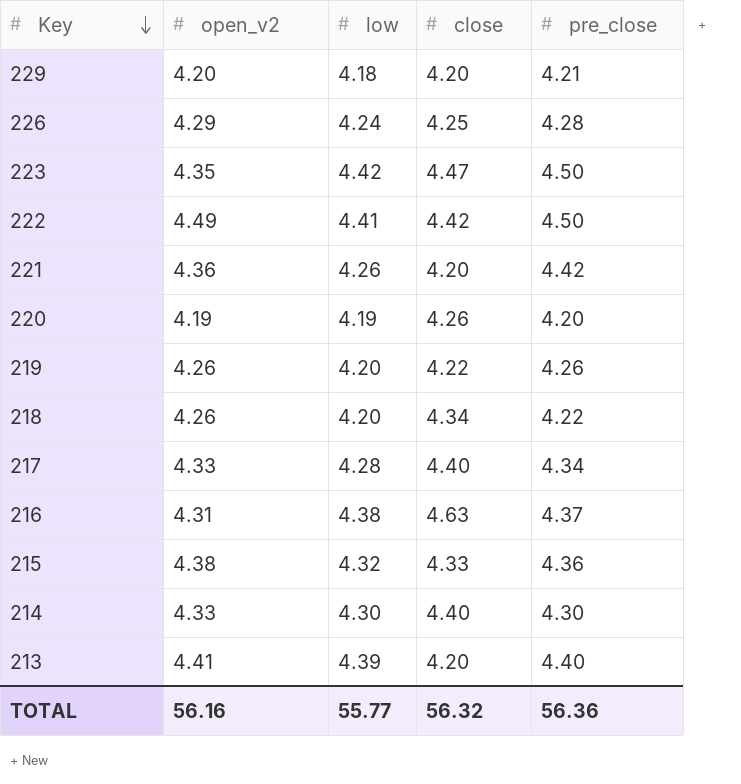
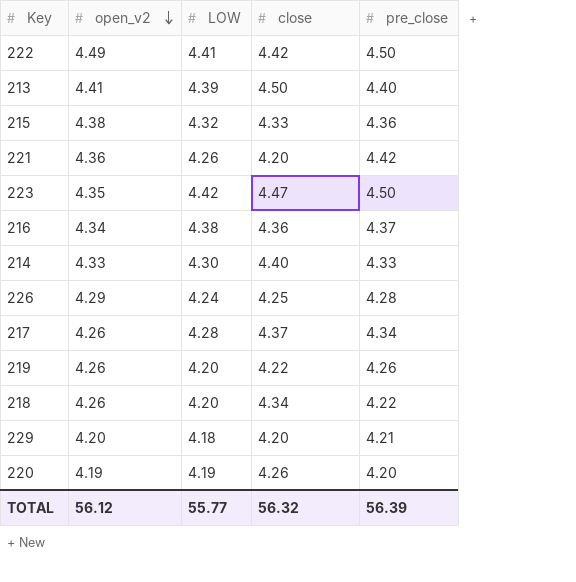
row order: Key descending -> open_v2 descending
column name: low -> LOW
213 | close: 4.20 -> 4.50
216 | open_v2: 4.31 -> 4.34
216 | close: 4.63 -> 4.36
214 | pre_close: 4.30 -> 4.33
217 | open_v2: 4.33 -> 4.26
217 | close: 4.40 -> 4.37
TOTAL | open_v2: 56.16 -> 56.12
TOTAL | pre_close: 56.36 -> 56.39

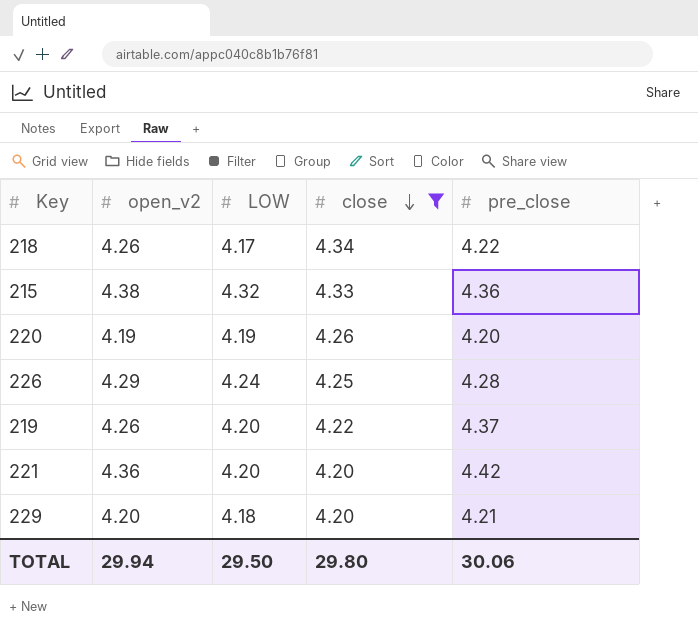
filter: none -> close <= 4.34
row order: open_v2 descending -> close descending
218 | LOW: 4.20 -> 4.17
219 | pre_close: 4.26 -> 4.37
221 | LOW: 4.26 -> 4.20
TOTAL | open_v2: 56.12 -> 29.94
TOTAL | LOW: 55.77 -> 29.50
TOTAL | close: 56.32 -> 29.80
TOTAL | pre_close: 56.39 -> 30.06

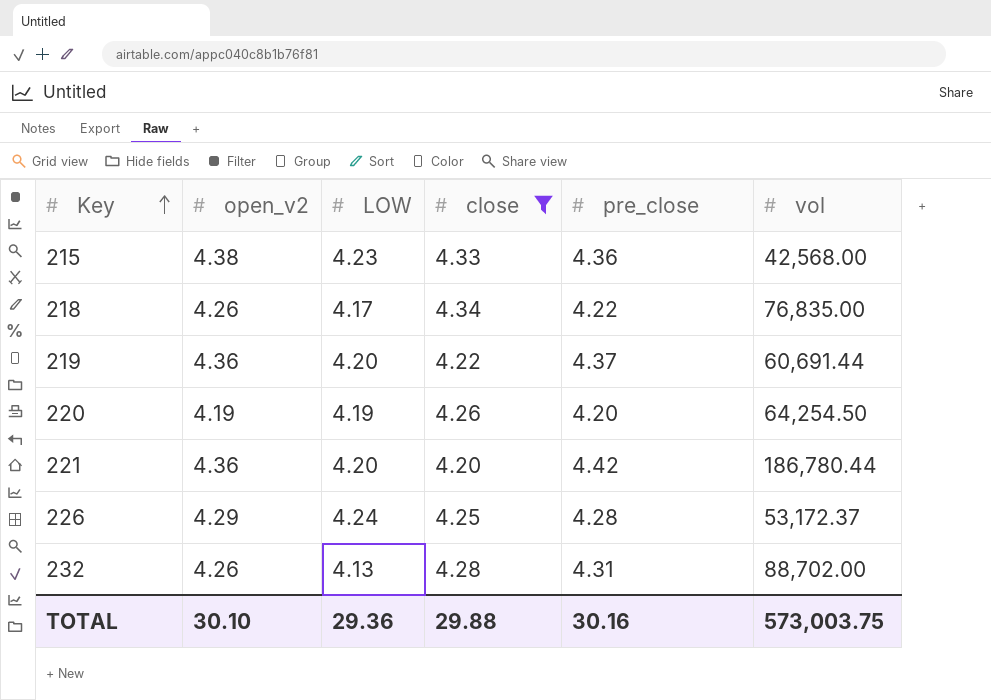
row order: close descending -> Key ascending
column vol | position: none -> 6
row 229: 4.20 | 4.18 | 4.20 | 4.21 -> none
215 | LOW: 4.32 -> 4.23
219 | open_v2: 4.26 -> 4.36
row 232: none -> 4.26 | 4.13 | 4.28 | 4.31 | 88,702.00
TOTAL | open_v2: 29.94 -> 30.10
TOTAL | LOW: 29.50 -> 29.36
TOTAL | close: 29.80 -> 29.88
TOTAL | pre_close: 30.06 -> 30.16

